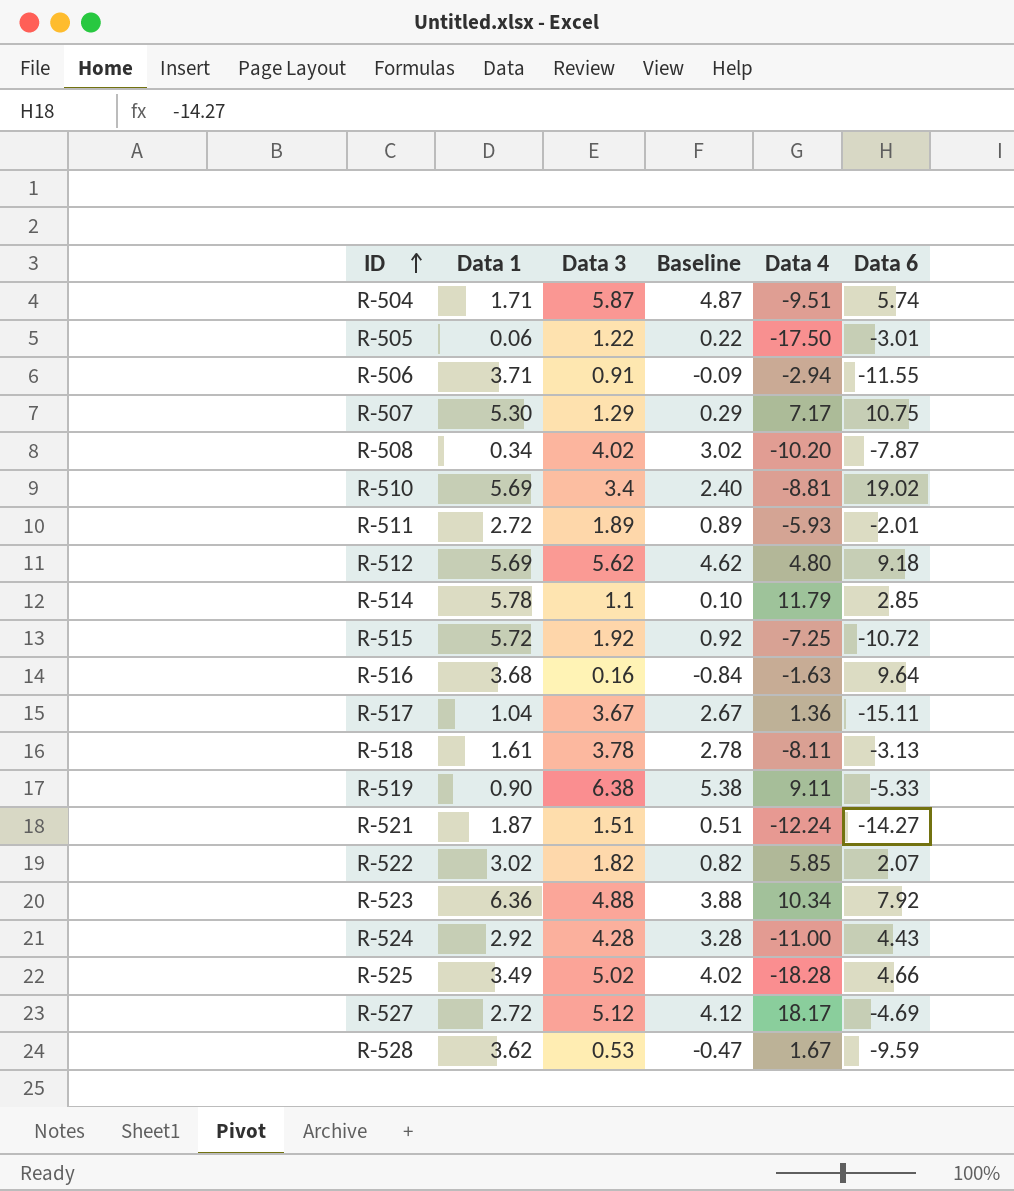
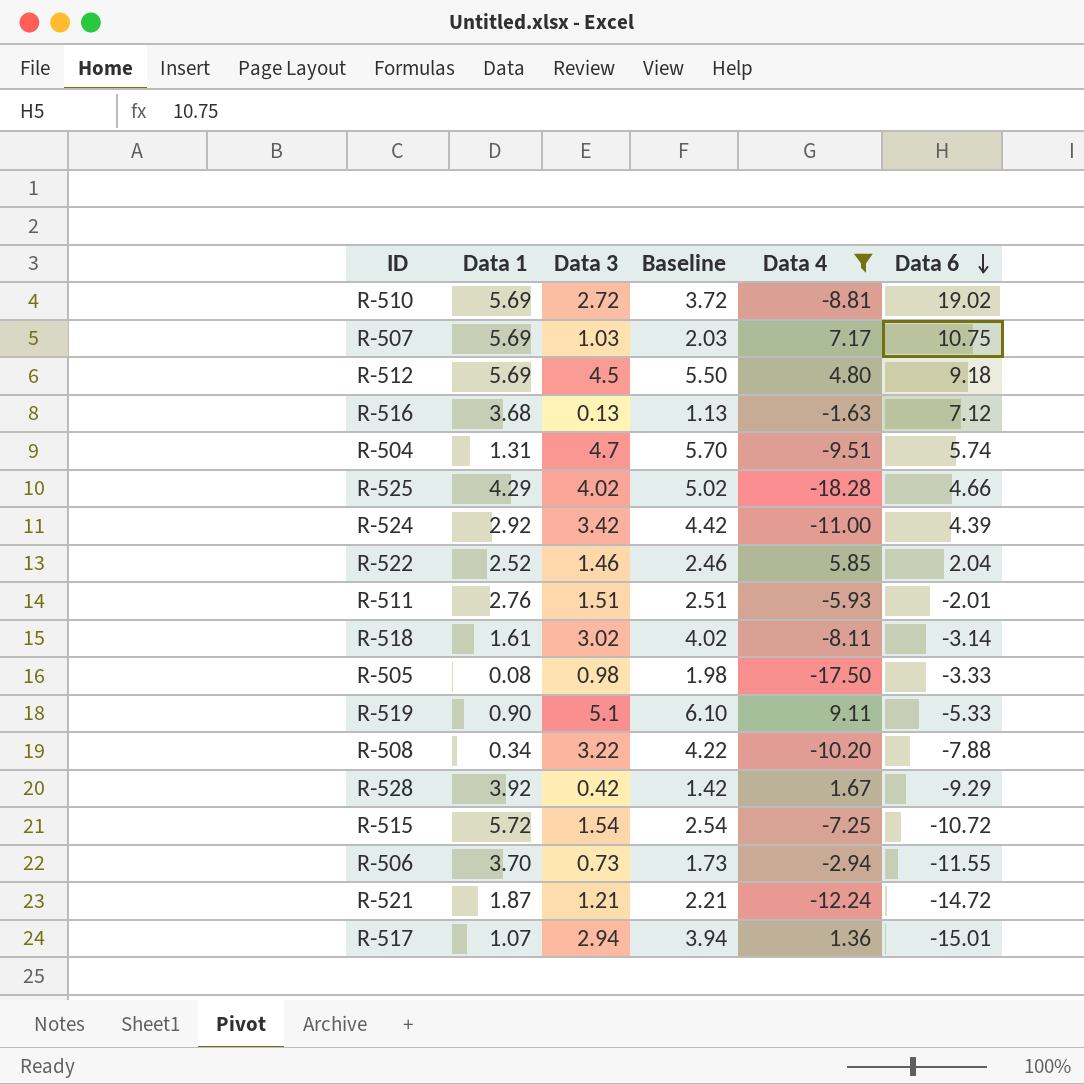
filter: none -> Data 4 <= 9.11
row order: ID ascending -> Data 6 descending
column Baseline | formula: [Data 3] - 1 -> [Data 3] + 1
R-510 | Data 3: 3.4 -> 2.72
R-507 | Data 1: 5.30 -> 5.69
R-507 | Data 3: 1.29 -> 1.03
R-512 | Data 3: 5.62 -> 4.5
R-516 | Data 3: 0.16 -> 0.13
R-516 | Data 6: 9.64 -> 7.12
R-504 | Data 1: 1.71 -> 1.31
R-504 | Data 3: 5.87 -> 4.7
R-525 | Data 1: 3.49 -> 4.29
R-525 | Data 3: 5.02 -> 4.02
R-524 | Data 3: 4.28 -> 3.42
R-524 | Data 6: 4.43 -> 4.39
R-522 | Data 1: 3.02 -> 2.52
R-522 | Data 3: 1.82 -> 1.46
R-522 | Data 6: 2.07 -> 2.04
R-511 | Data 1: 2.72 -> 2.76
R-511 | Data 3: 1.89 -> 1.51
R-518 | Data 3: 3.78 -> 3.02
R-518 | Data 6: -3.13 -> -3.14
R-505 | Data 1: 0.06 -> 0.08
R-505 | Data 3: 1.22 -> 0.98
R-505 | Data 6: -3.01 -> -3.33
R-519 | Data 3: 6.38 -> 5.1
R-508 | Data 3: 4.02 -> 3.22
R-508 | Data 6: -7.87 -> -7.88
R-528 | Data 1: 3.62 -> 3.92
R-528 | Data 3: 0.53 -> 0.42
R-528 | Data 6: -9.59 -> -9.29
R-515 | Data 3: 1.92 -> 1.54
R-506 | Data 1: 3.71 -> 3.70
R-506 | Data 3: 0.91 -> 0.73
R-521 | Data 3: 1.51 -> 1.21
R-521 | Data 6: -14.27 -> -14.72
R-517 | Data 1: 1.04 -> 1.07
R-517 | Data 3: 3.67 -> 2.94
R-517 | Data 6: -15.11 -> -15.01

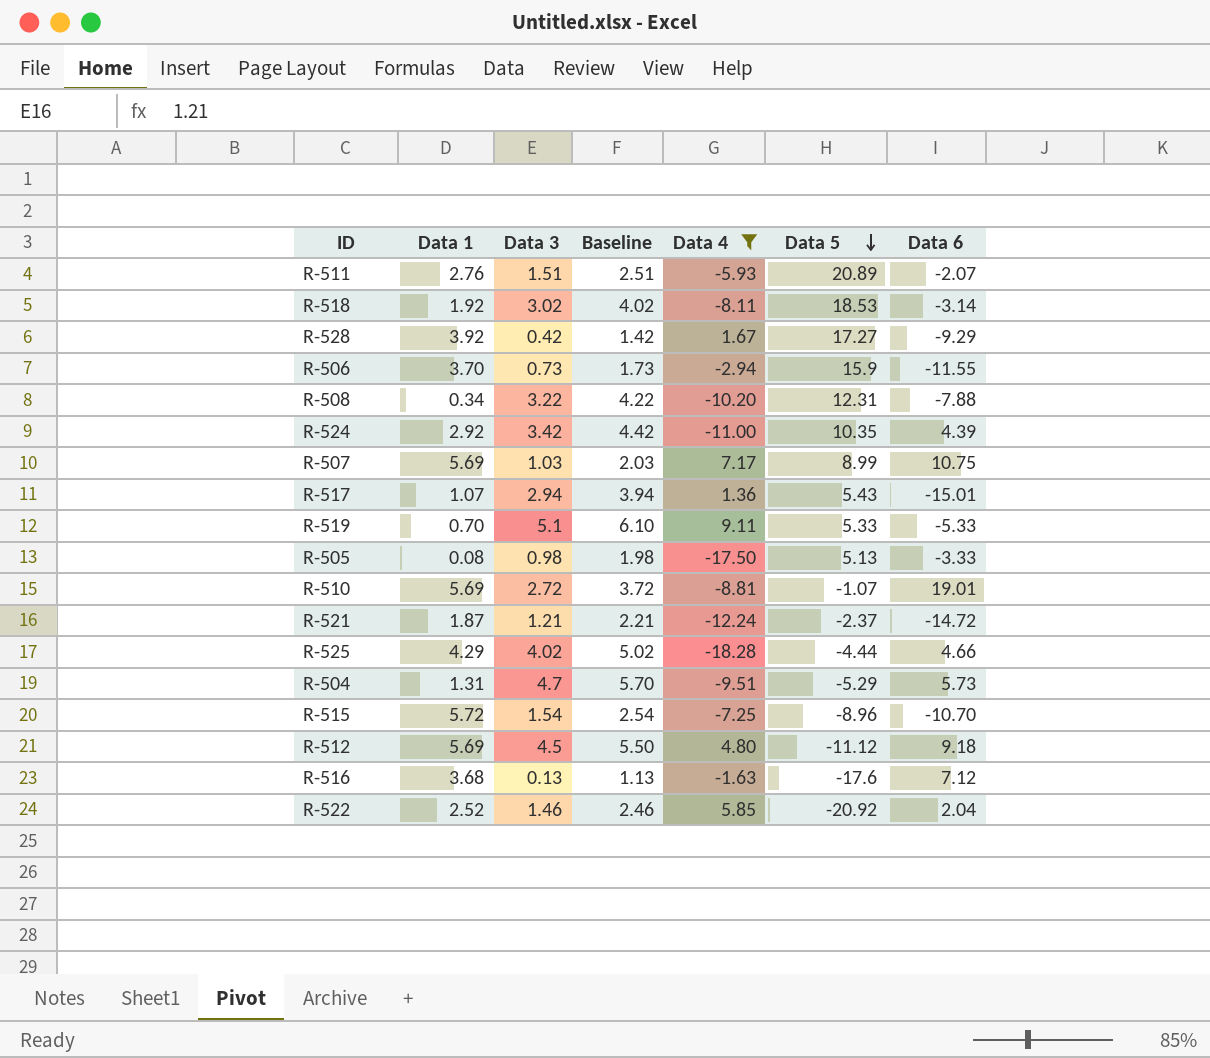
row order: Data 6 descending -> Data 5 descending
column Data 5 | position: none -> 6
R-511 | Data 6: -2.01 -> -2.07
R-518 | Data 1: 1.61 -> 1.92
R-519 | Data 1: 0.90 -> 0.70
R-510 | Data 6: 19.02 -> 19.01
R-504 | Data 6: 5.74 -> 5.73
R-515 | Data 6: -10.72 -> -10.70

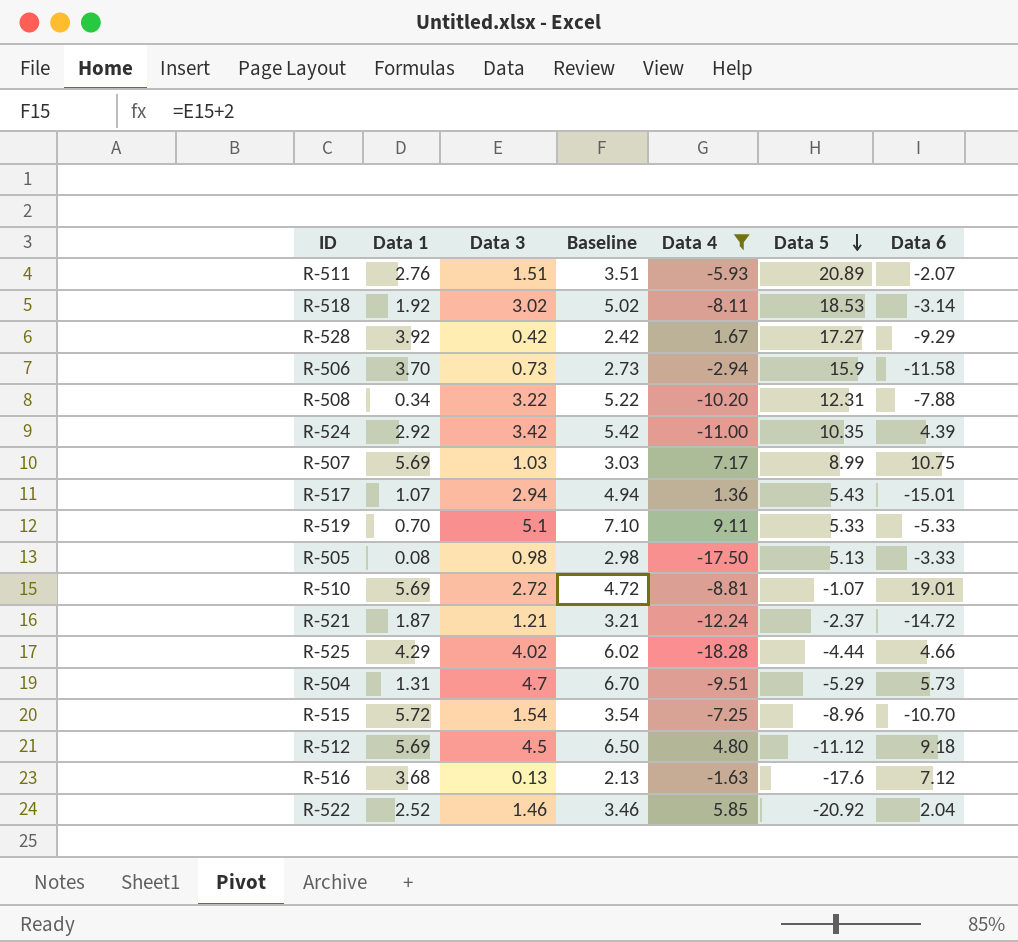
column Baseline | formula: [Data 3] + 1 -> [Data 3] + 2
R-506 | Data 6: -11.55 -> -11.58

